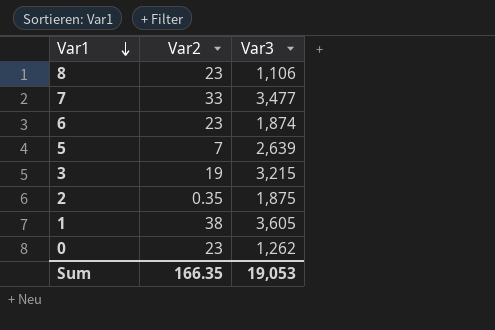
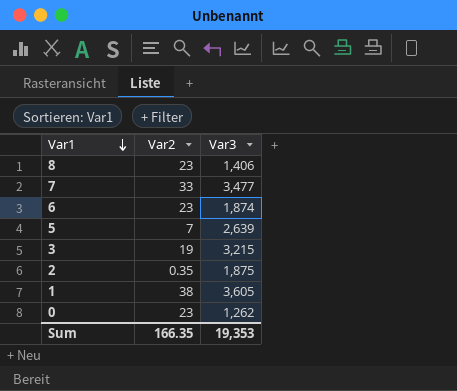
8 | Var3: 1,106 -> 1,406
Sum | Var3: 19,053 -> 19,353

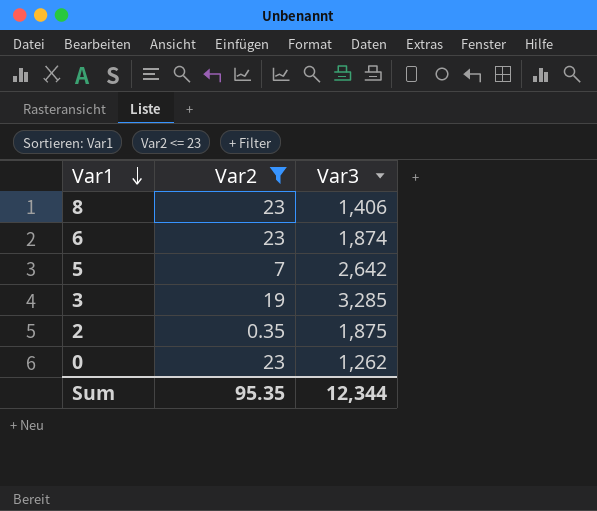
filter: none -> Var2 <= 23
5 | Var3: 2,639 -> 2,642
3 | Var3: 3,215 -> 3,285
Sum | Var2: 166.35 -> 95.35
Sum | Var3: 19,353 -> 12,344

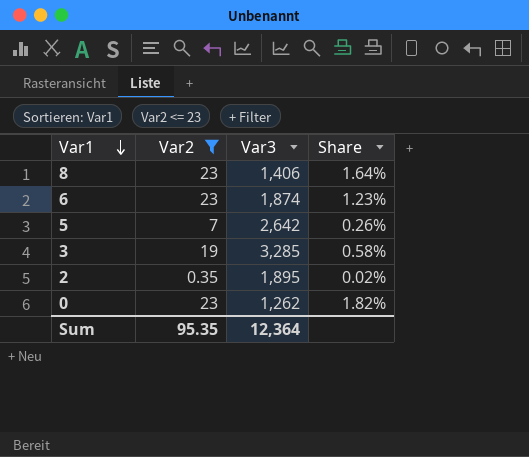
column Share | formula: none -> [Var2] / [Var3]
2 | Var3: 1,875 -> 1,895
Sum | Var3: 12,344 -> 12,364

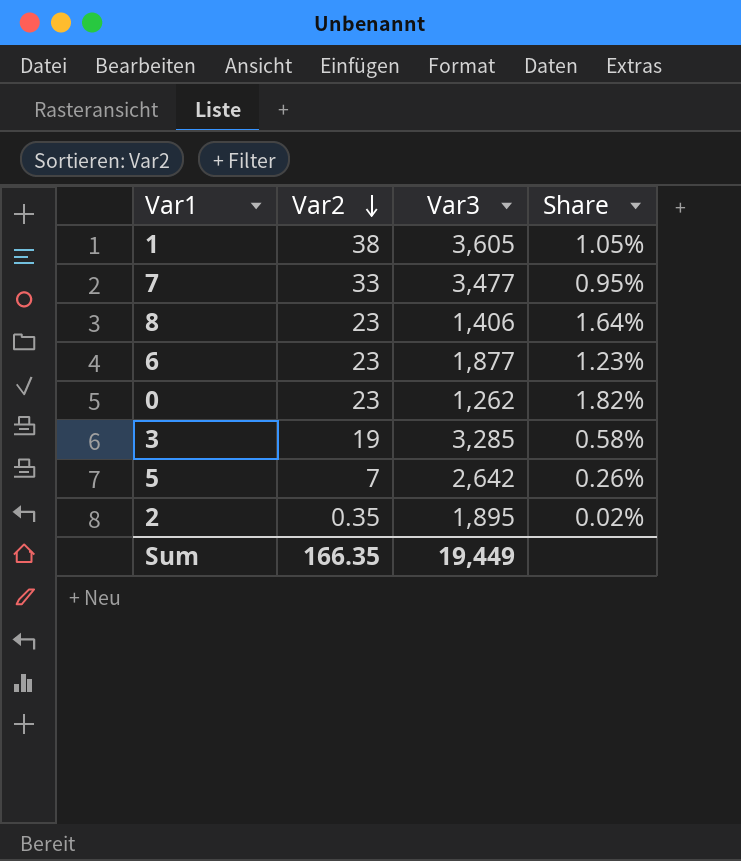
filter: Var2 <= 23 -> none
row order: Var1 descending -> Var2 descending
6 | Var3: 1,874 -> 1,877
Sum | Var2: 95.35 -> 166.35
Sum | Var3: 12,364 -> 19,449

